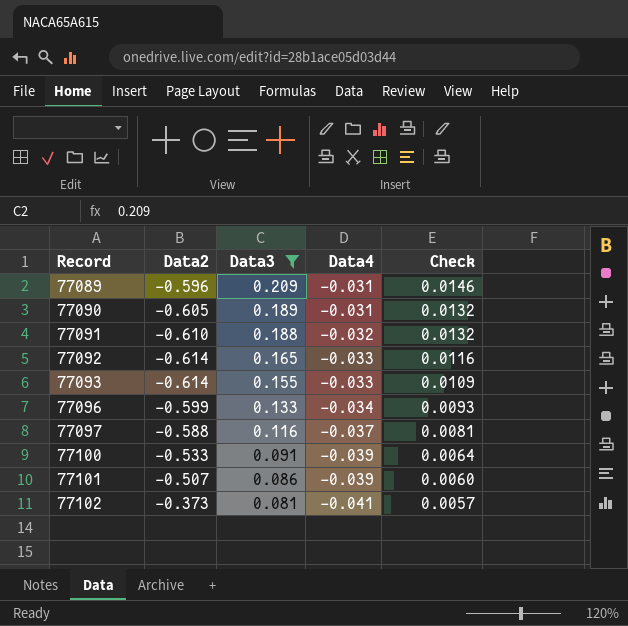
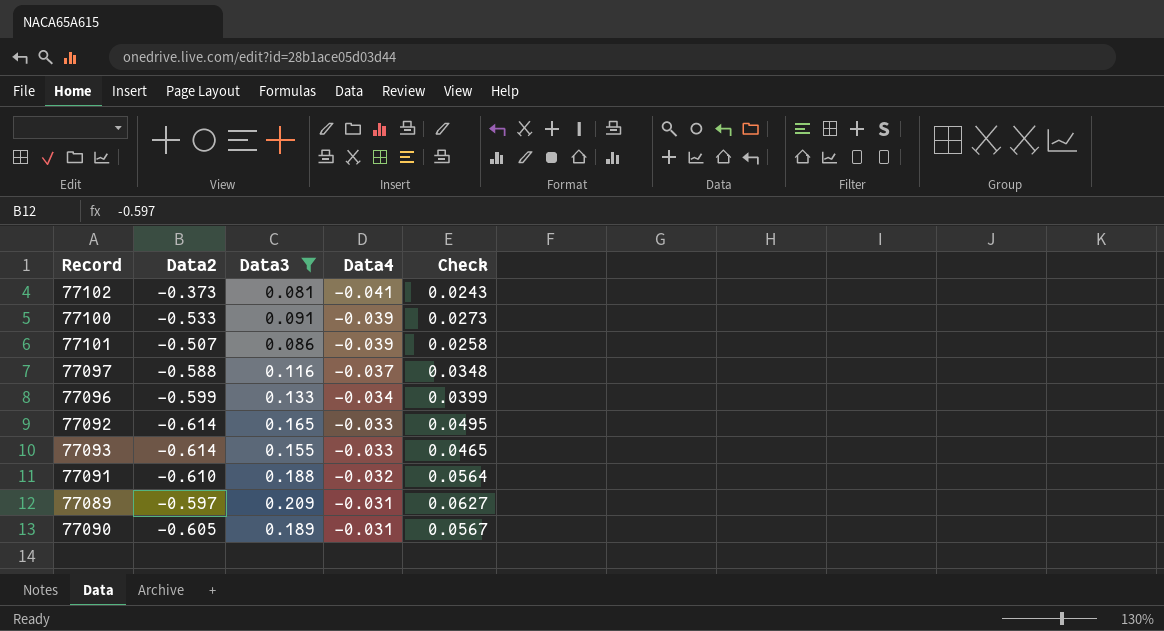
row order: Record ascending -> Data4 ascending
column Check | formula: [Data3] * 0.07 -> [Data3] * 0.3
77089 | Data2: -0.596 -> -0.597

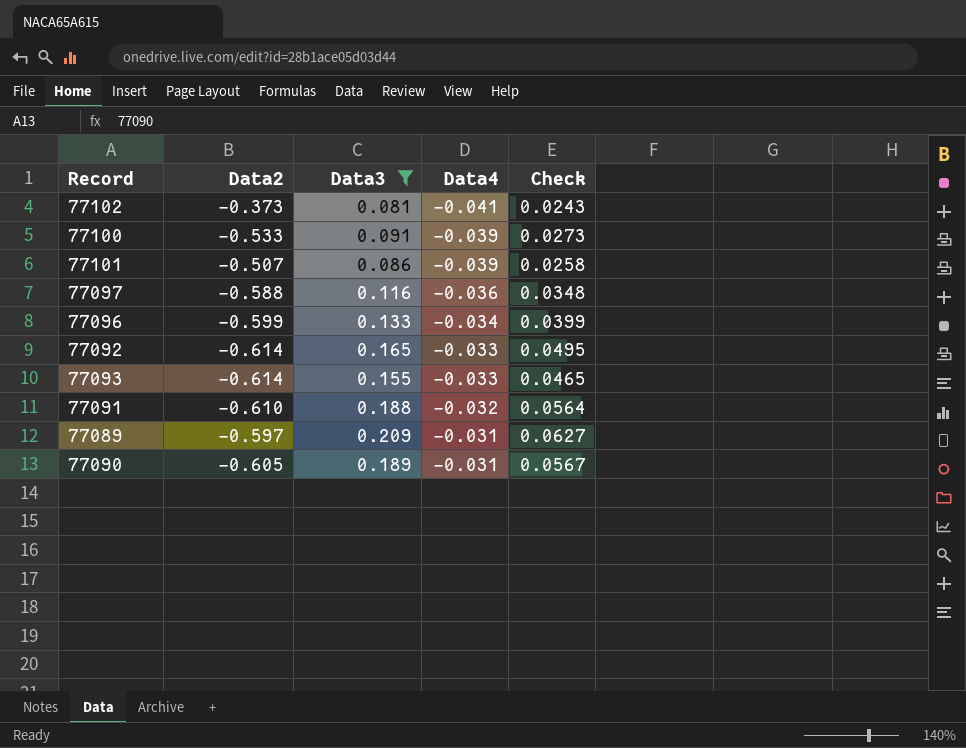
77097 | Data4: -0.037 -> -0.036

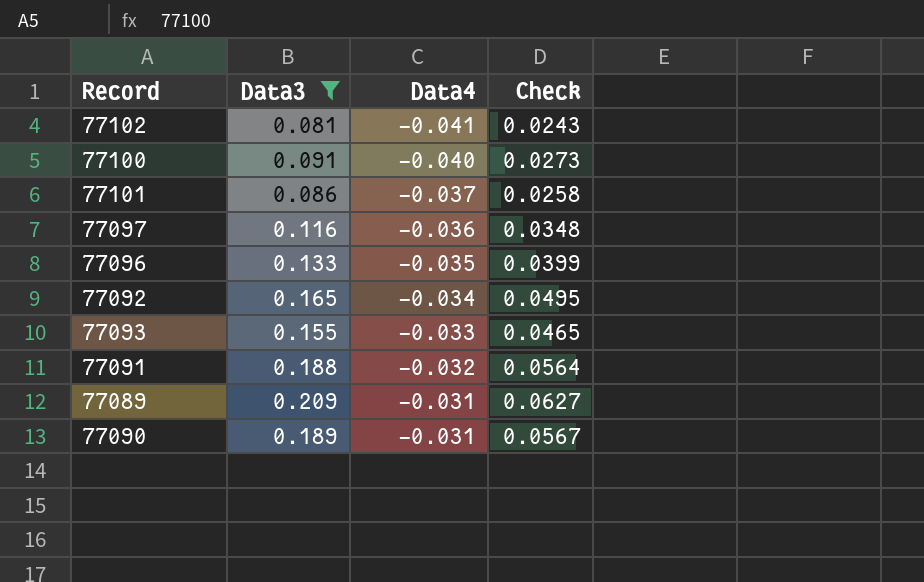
column Data2 | position: 2 -> none
77100 | Data4: -0.039 -> -0.040
77101 | Data4: -0.039 -> -0.037
77096 | Data4: -0.034 -> -0.035
77092 | Data4: -0.033 -> -0.034

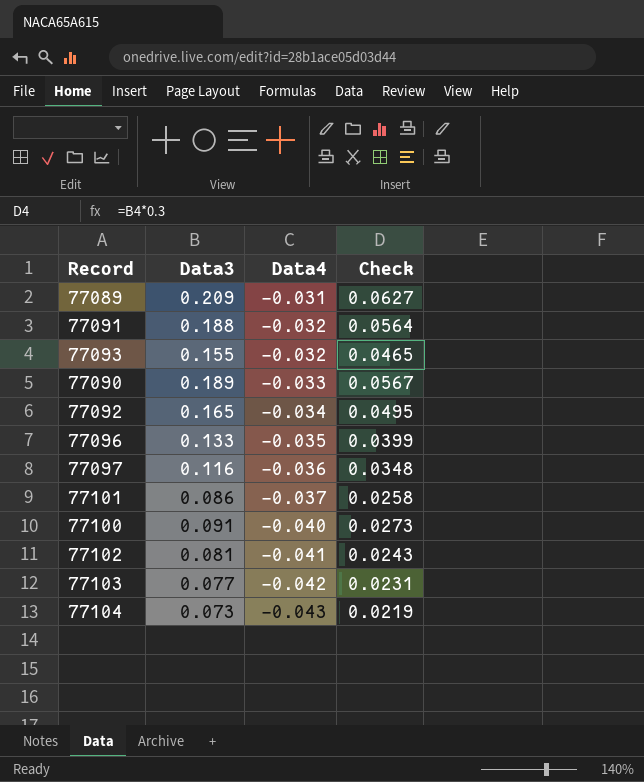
filter: Data3 >= 0.081 -> none
row order: Data4 ascending -> Data4 descending
77093 | Data4: -0.033 -> -0.032
77090 | Data4: -0.031 -> -0.033

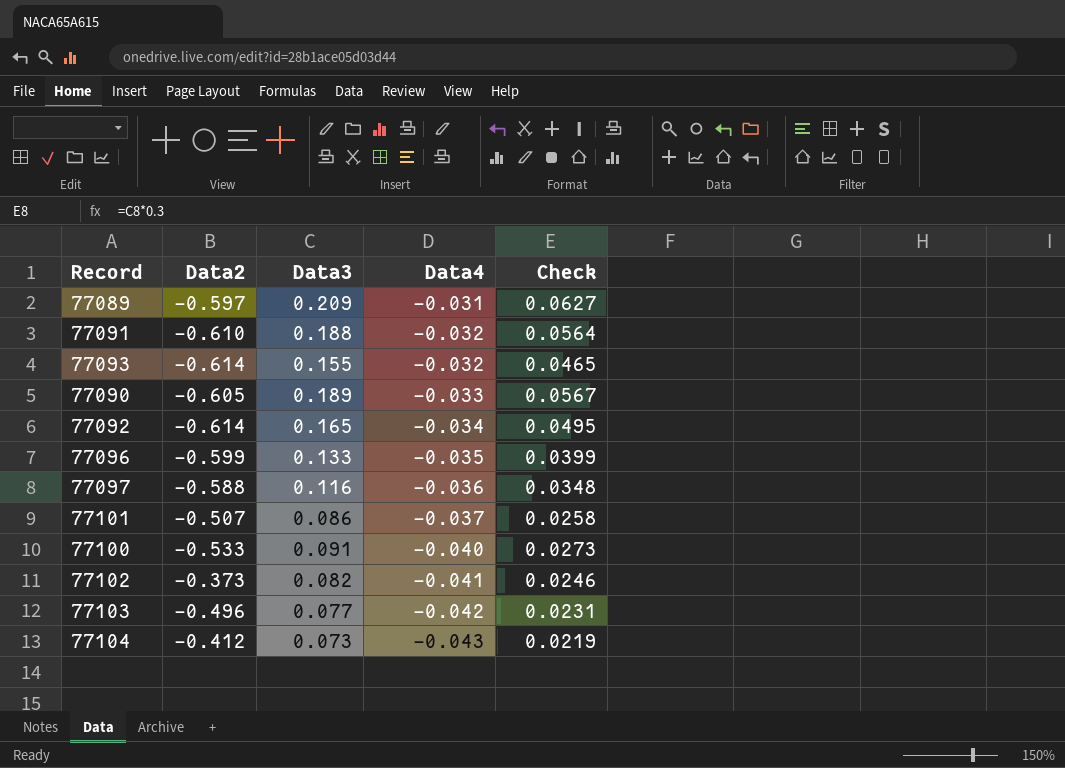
column Data2 | position: none -> 2
77102 | Data3: 0.081 -> 0.082
77102 | Check: 0.0243 -> 0.0246

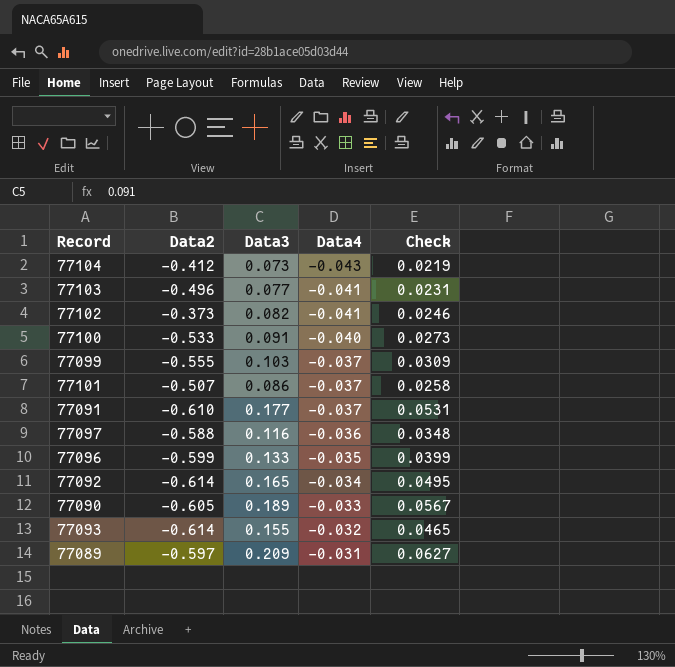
row order: Data4 descending -> Data4 ascending
77103 | Data4: -0.042 -> -0.041
row 77099: none -> -0.555 | 0.103 | -0.037 | 0.0309
77091 | Data3: 0.188 -> 0.177
77091 | Data4: -0.032 -> -0.037
77091 | Check: 0.0564 -> 0.0531

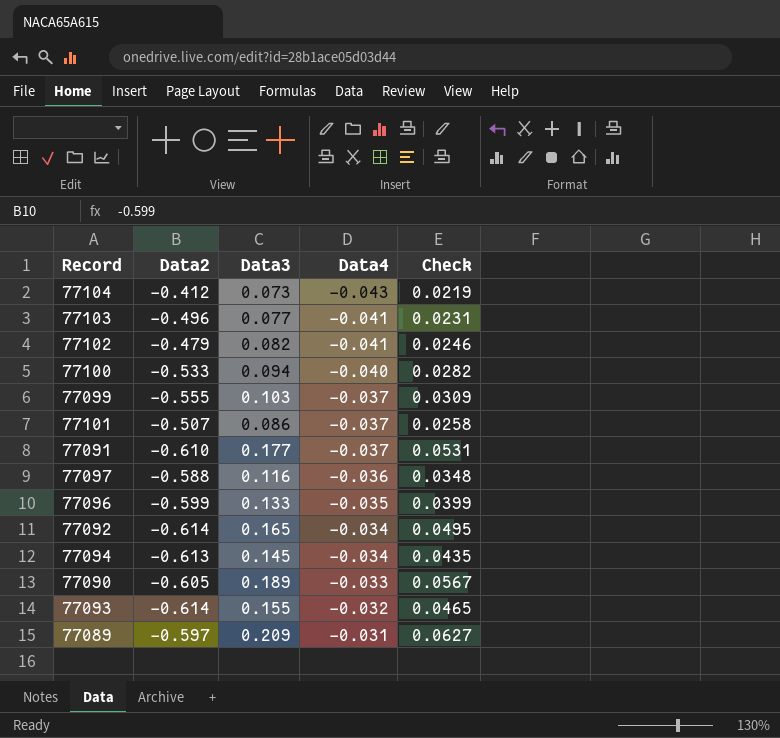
77102 | Data2: -0.373 -> -0.479
77100 | Data3: 0.091 -> 0.094
77100 | Check: 0.0273 -> 0.0282
row 77094: none -> -0.613 | 0.145 | -0.034 | 0.0435

